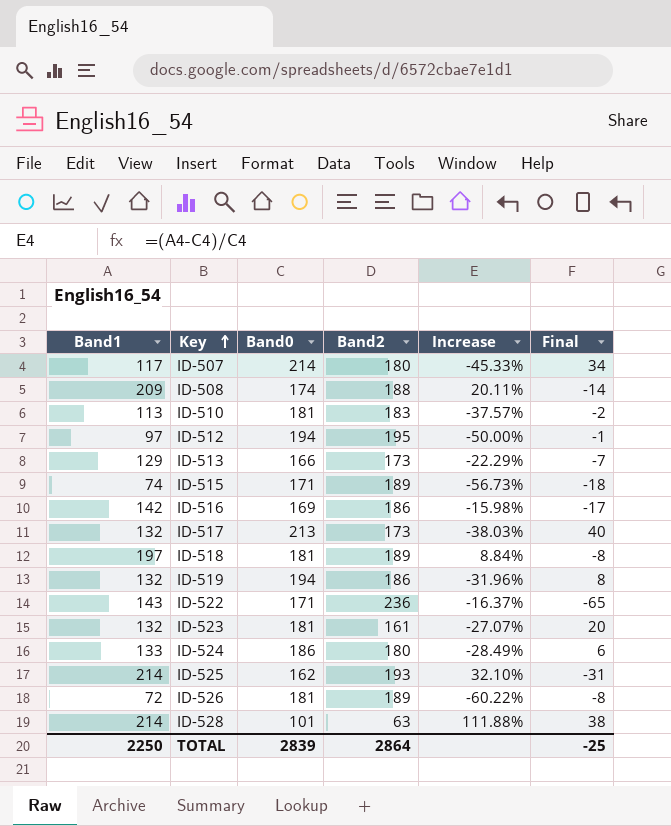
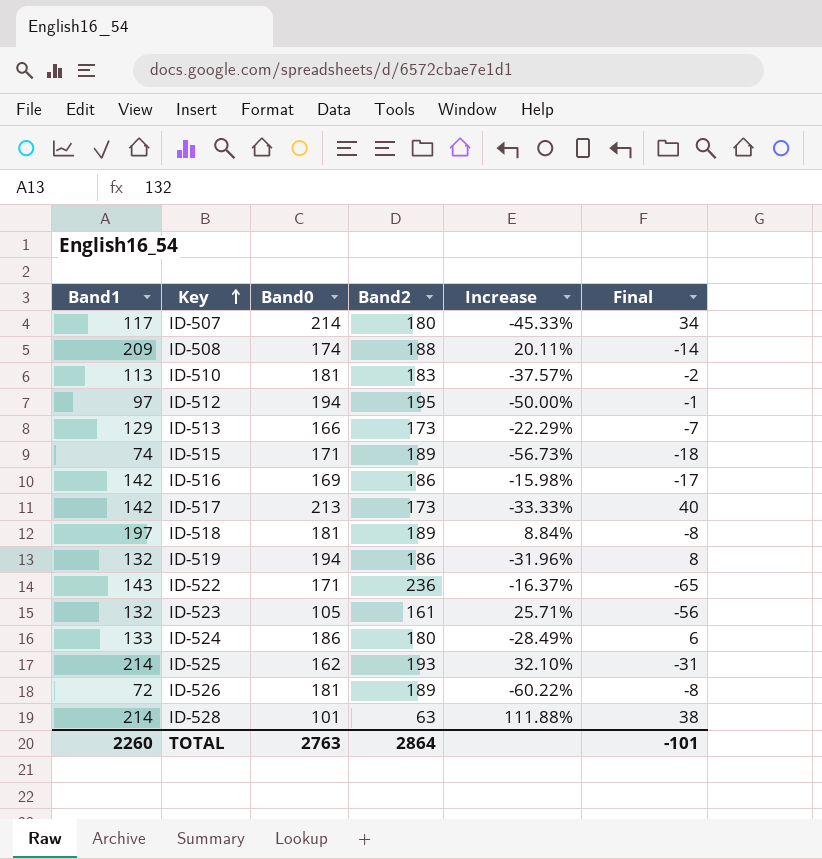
ID-517 | Band1: 132 -> 142
ID-517 | Increase: -38.03% -> -33.33%
ID-523 | Band0: 181 -> 105
ID-523 | Increase: -27.07% -> 25.71%
ID-523 | Final: 20 -> -56
TOTAL | Band1: 2250 -> 2260
TOTAL | Band0: 2839 -> 2763
TOTAL | Final: -25 -> -101

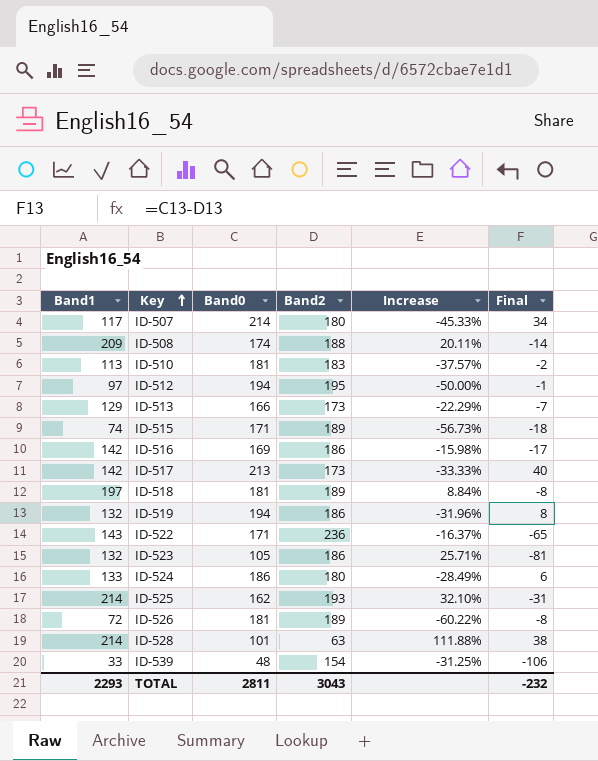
ID-523 | Band2: 161 -> 186
ID-523 | Final: -56 -> -81
row ID-539: none -> 33 | 48 | 154 | -31.25% | -106
TOTAL | Band1: 2260 -> 2293
TOTAL | Band0: 2763 -> 2811
TOTAL | Band2: 2864 -> 3043
TOTAL | Final: -101 -> -232

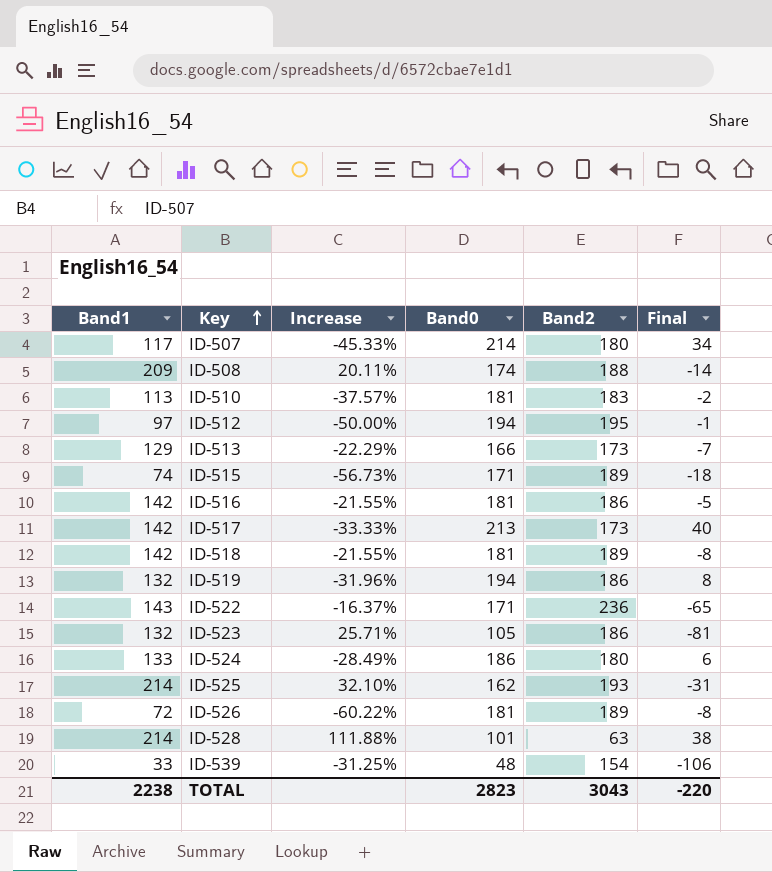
column Increase | position: 5 -> 3
ID-516 | Increase: -15.98% -> -21.55%
ID-516 | Band0: 169 -> 181
ID-516 | Final: -17 -> -5
ID-518 | Band1: 197 -> 142
ID-518 | Increase: 8.84% -> -21.55%
TOTAL | Band1: 2293 -> 2238
TOTAL | Band0: 2811 -> 2823
TOTAL | Final: -232 -> -220

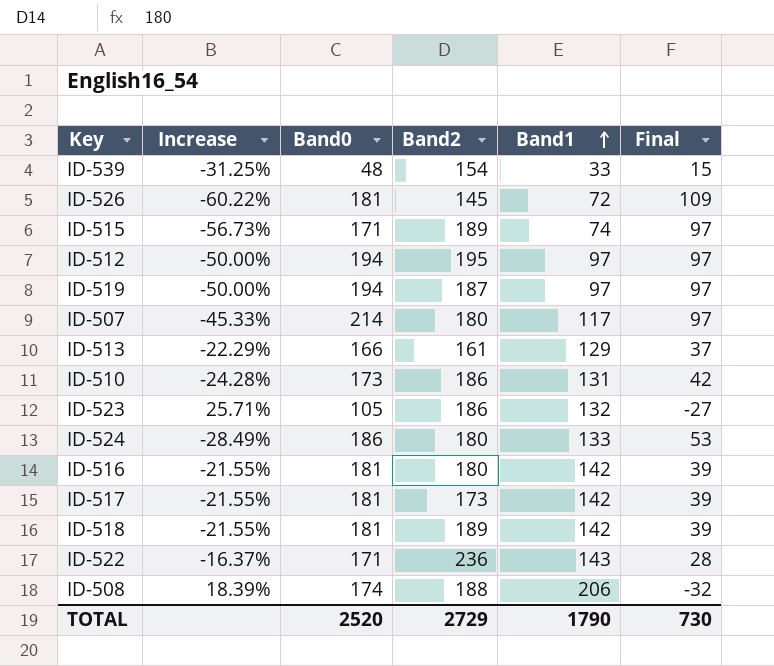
row order: Key ascending -> Band1 ascending
column Band1 | position: 1 -> 5
column Final | formula: [Band0] - [Band2] -> [Band0] - [Band1]
row ID-525: 214 | 32.10% | 162 | 193 | -31 -> none
row ID-528: 214 | 111.88% | 101 | 63 | 38 -> none
ID-526 | Band2: 189 -> 145
ID-519 | Increase: -31.96% -> -50.00%
ID-519 | Band2: 186 -> 187
ID-519 | Band1: 132 -> 97
ID-513 | Band2: 173 -> 161
ID-510 | Increase: -37.57% -> -24.28%
ID-510 | Band0: 181 -> 173
ID-510 | Band2: 183 -> 186
ID-510 | Band1: 113 -> 131
ID-516 | Band2: 186 -> 180
ID-517 | Increase: -33.33% -> -21.55%
ID-517 | Band0: 213 -> 181
ID-508 | Increase: 20.11% -> 18.39%
ID-508 | Band1: 209 -> 206
TOTAL | Band0: 2823 -> 2520
TOTAL | Band2: 3043 -> 2729
TOTAL | Band1: 2238 -> 1790
TOTAL | Final: -220 -> 730

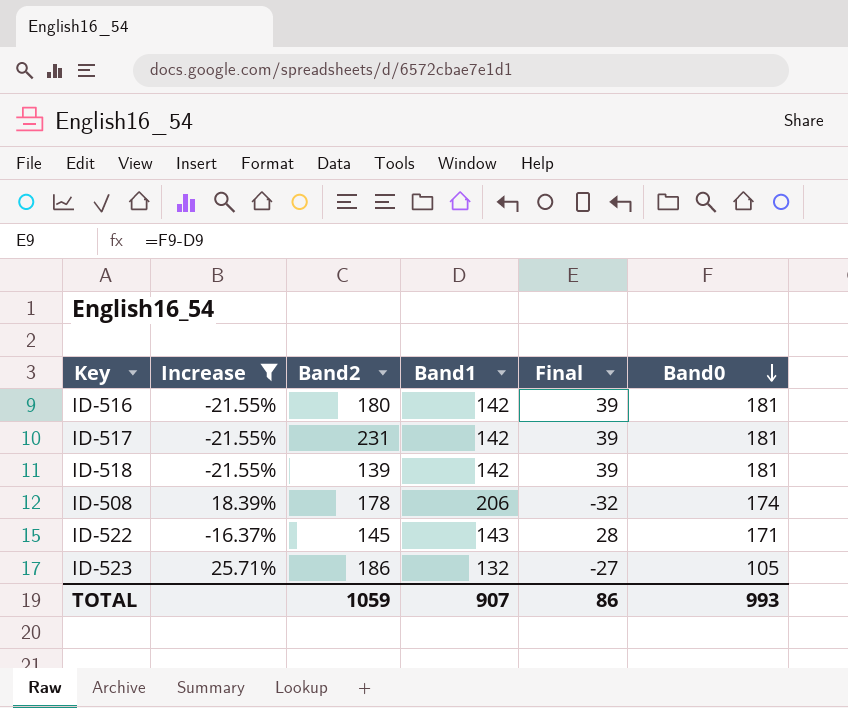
filter: none -> Increase >= -21.55%
row order: Band1 ascending -> Band0 descending
column Band0 | position: 3 -> 6
ID-517 | Band2: 173 -> 231
ID-518 | Band2: 189 -> 139
ID-508 | Band2: 188 -> 178
ID-522 | Band2: 236 -> 145
TOTAL | Band2: 2729 -> 1059
TOTAL | Band1: 1790 -> 907
TOTAL | Final: 730 -> 86
TOTAL | Band0: 2520 -> 993

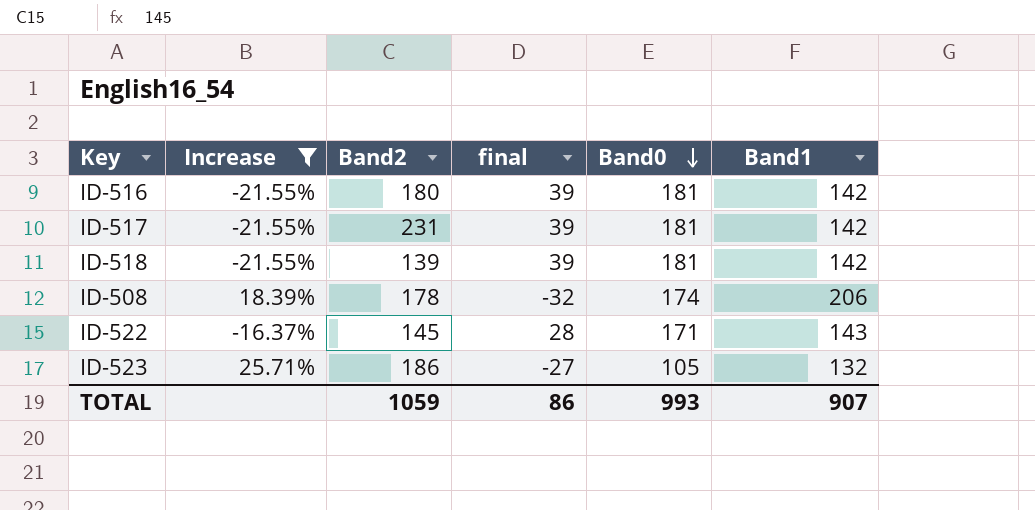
column name: Final -> final
column Band1 | position: 4 -> 6

